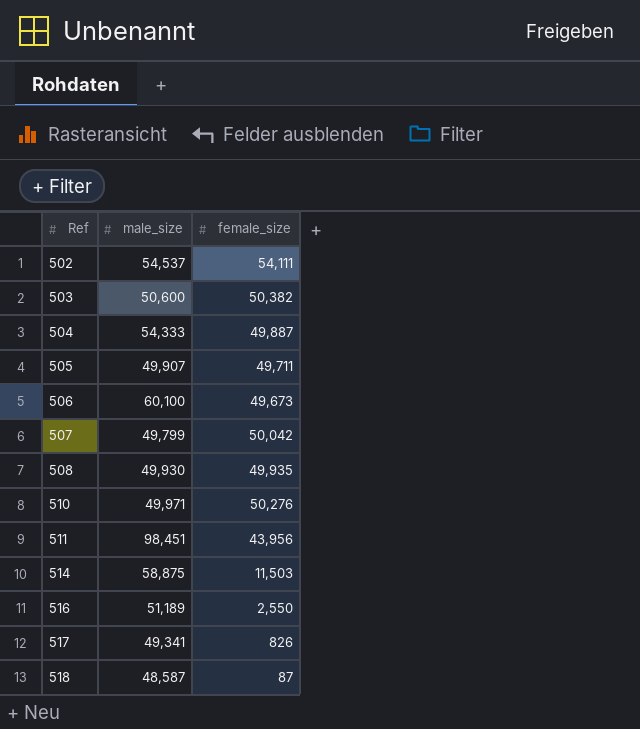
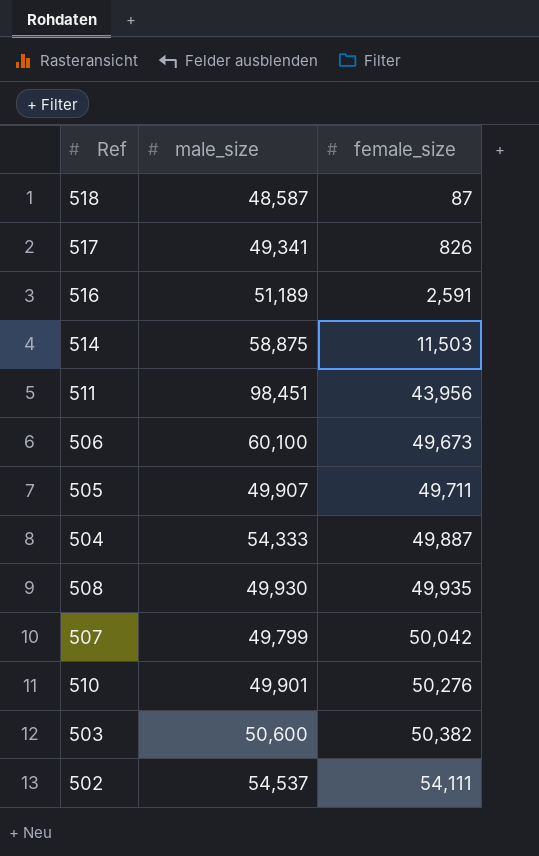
row order: Ref ascending -> female_size ascending
516 | female_size: 2,550 -> 2,591
510 | male_size: 49,971 -> 49,901

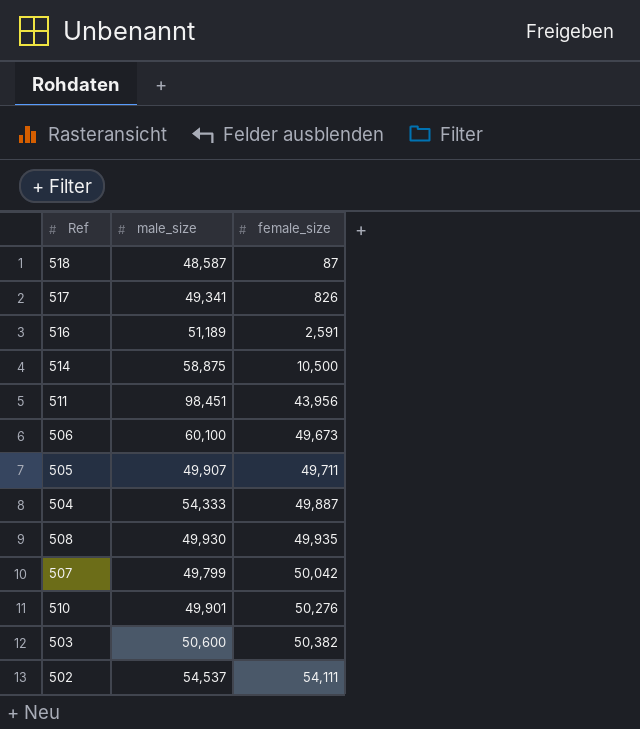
514 | female_size: 11,503 -> 10,500

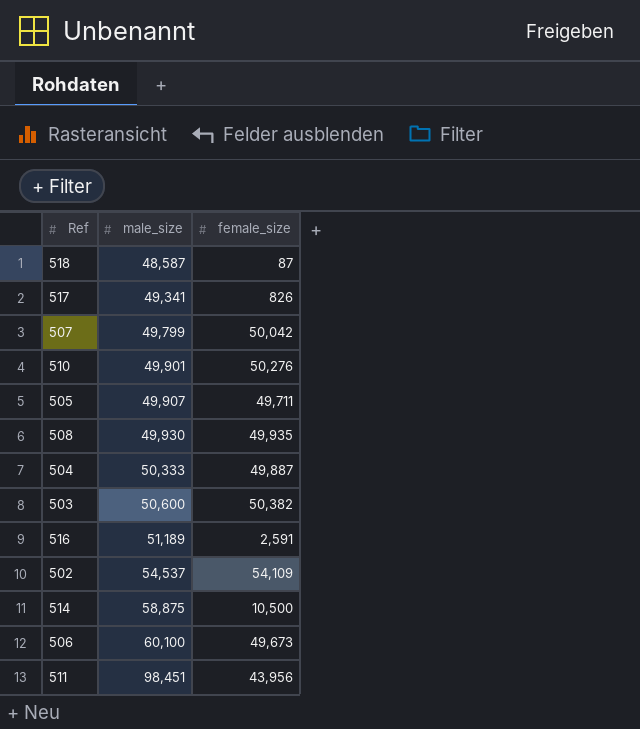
row order: female_size ascending -> male_size ascending
504 | male_size: 54,333 -> 50,333
502 | female_size: 54,111 -> 54,109

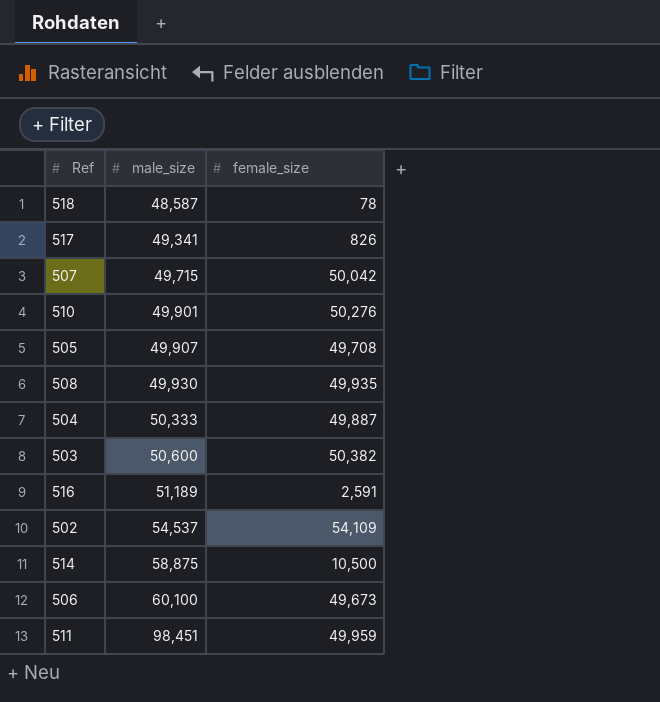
518 | female_size: 87 -> 78
507 | male_size: 49,799 -> 49,715
505 | female_size: 49,711 -> 49,708
511 | female_size: 43,956 -> 49,959

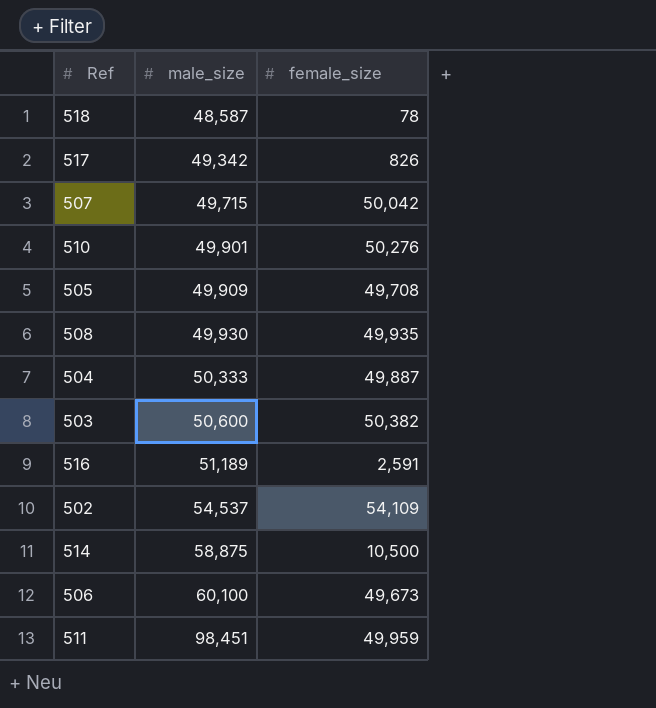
517 | male_size: 49,341 -> 49,342
505 | male_size: 49,907 -> 49,909

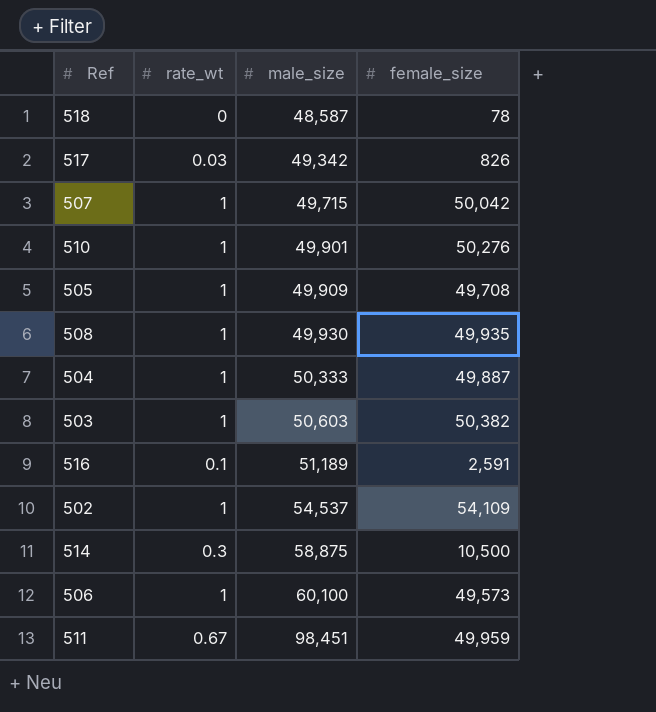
column rate_wt | position: none -> 2
503 | male_size: 50,600 -> 50,603
506 | female_size: 49,673 -> 49,573

